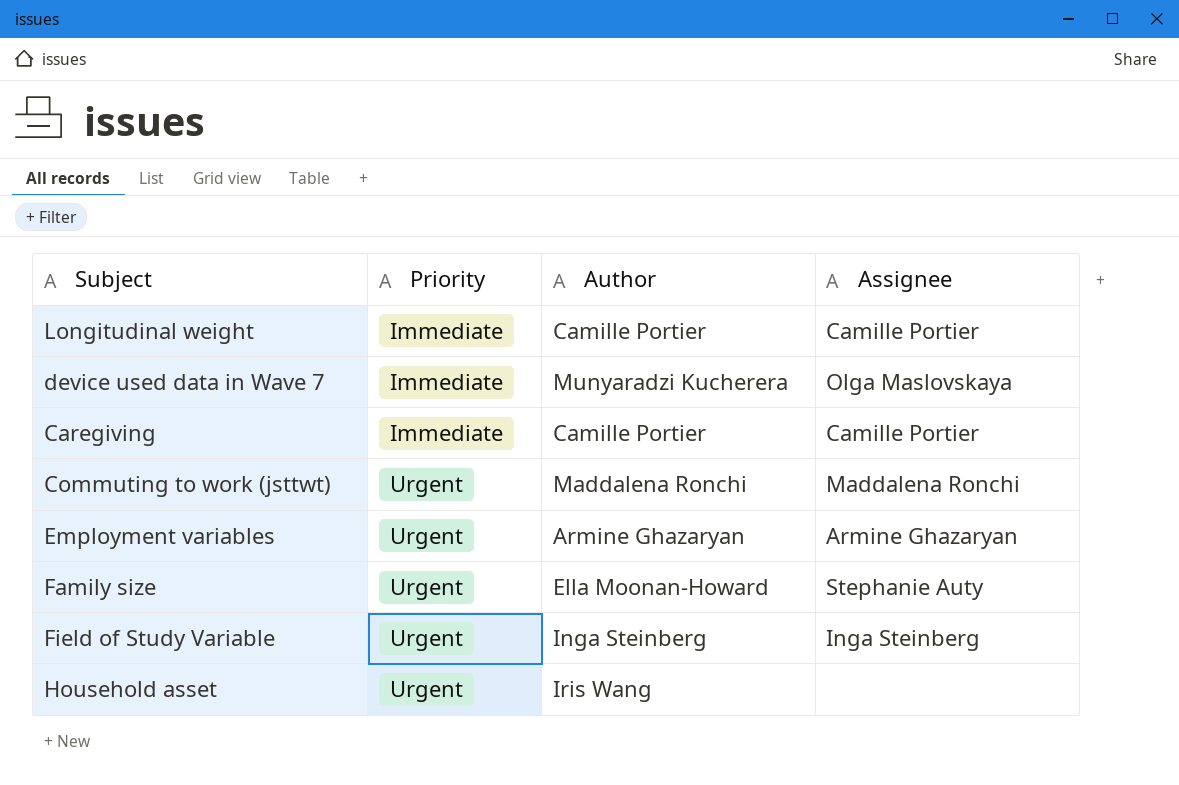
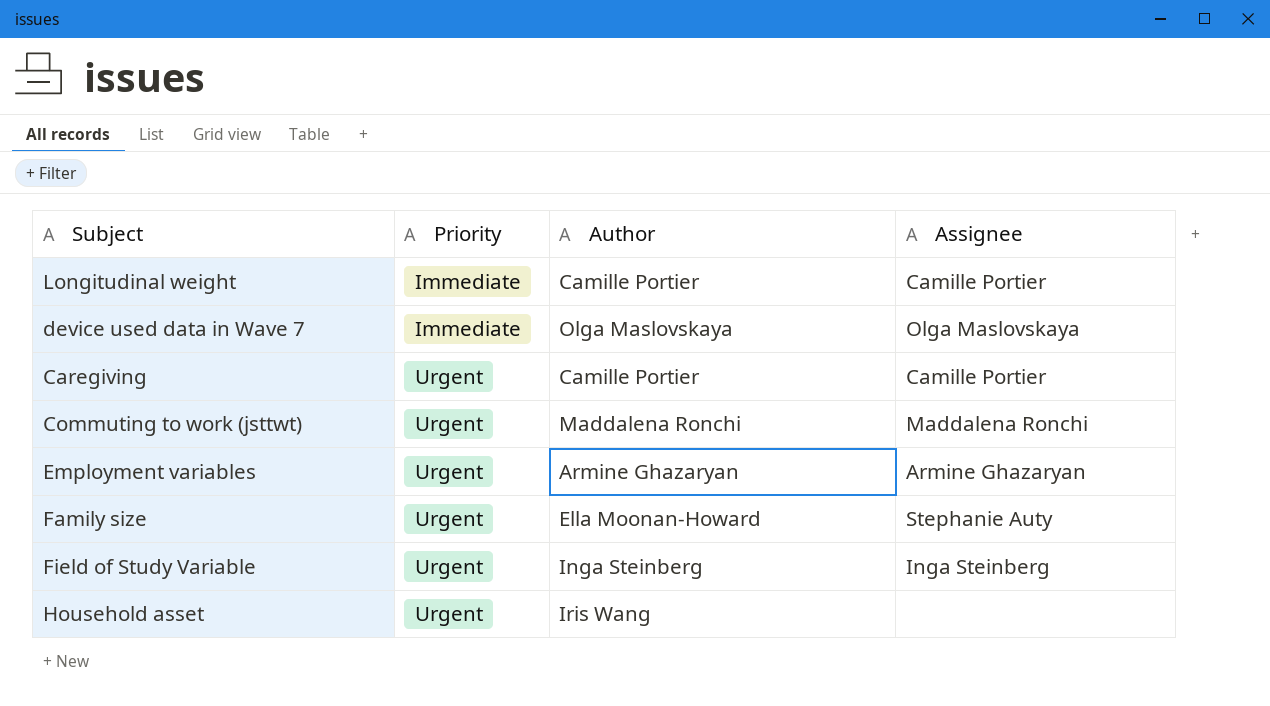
device used data in Wave 7 | Author: Munyaradzi Kucherera -> Olga Maslovskaya
Caregiving | Priority: Immediate -> Urgent

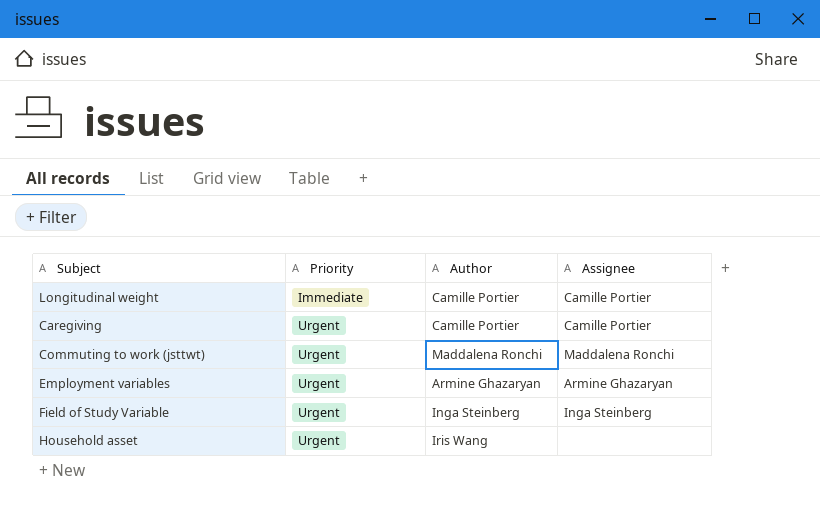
row device used data in Wave 7: Immediate | Olga Maslovskaya | Olga Maslovskaya -> none
row Family size: Urgent | Ella Moonan-Howard | Stephanie Auty -> none

